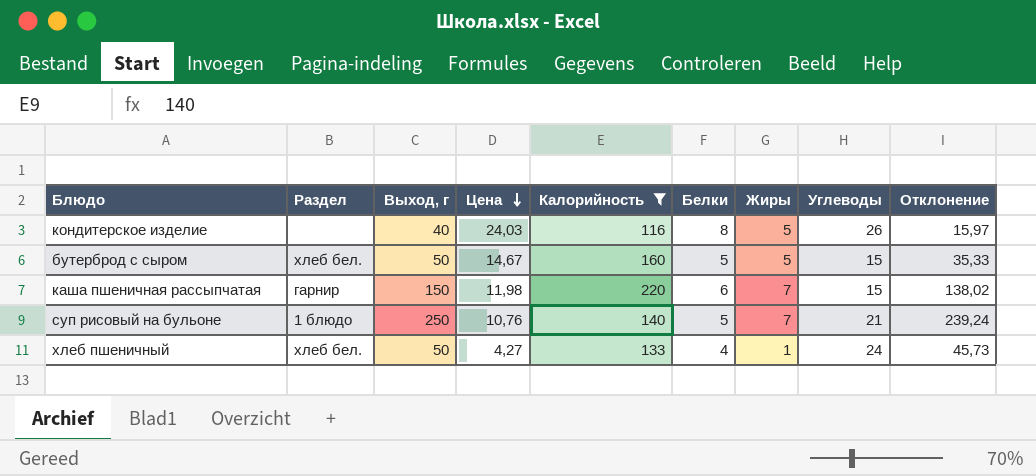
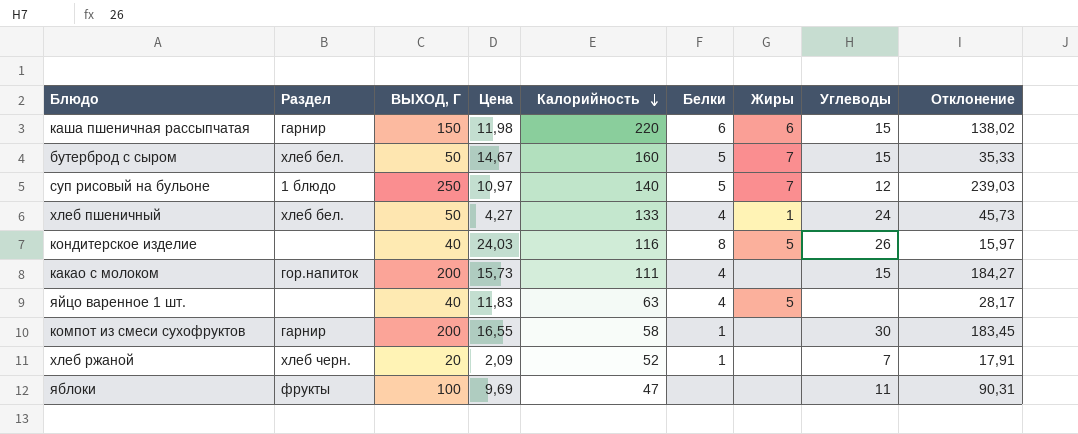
filter: Калорийность >= 116 -> none
row order: Цена descending -> Калорийность descending
column name: Выход, г -> ВЫХОД, Г
каша пшеничная рассыпчатая | Жиры: 7 -> 6
бутерброд с сыром | Жиры: 5 -> 7
суп рисовый на бульоне | Цена: 10,76 -> 10,97
суп рисовый на бульоне | Углеводы: 21 -> 12
суп рисовый на бульоне | Отклонение: 239,24 -> 239,03

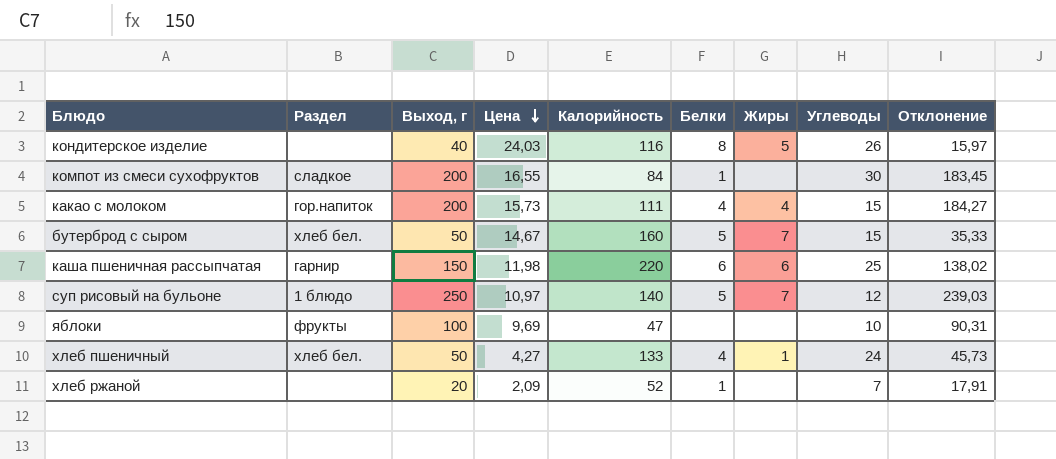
row order: Калорийность descending -> Цена descending
column name: ВЫХОД, Г -> Выход, г
row яйцо варенное 1 шт.: none | 40 | 11,83 | 63 | 4 | 5 | none | 28,17 -> none
компот из смеси сухофруктов | Раздел: гарнир -> сладкое
компот из смеси сухофруктов | Калорийность: 58 -> 84
какао с молоком | Жиры: none -> 4
каша пшеничная рассыпчатая | Углеводы: 15 -> 25
яблоки | Углеводы: 11 -> 10
хлеб ржаной | Раздел: хлеб черн. -> none

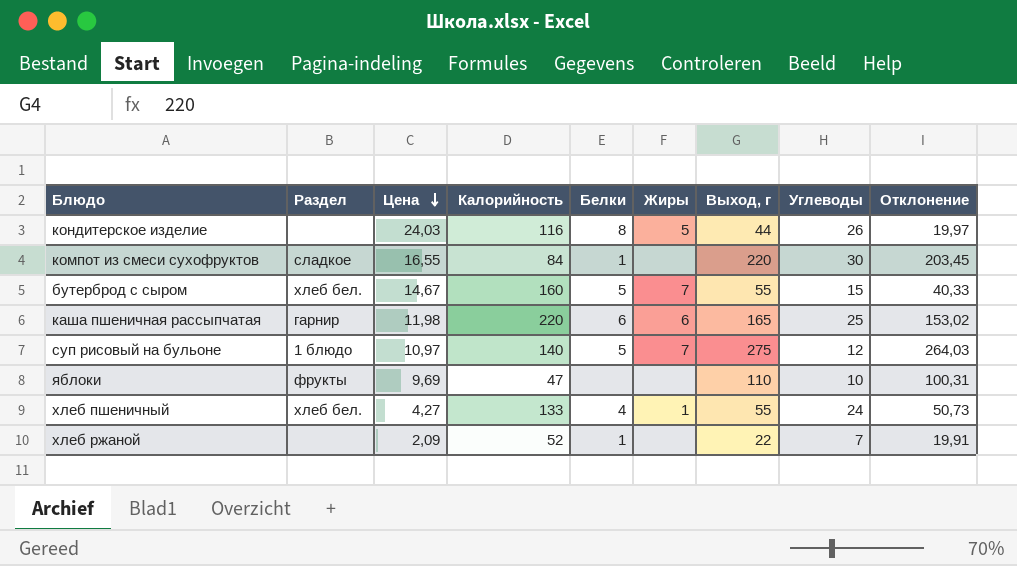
column Выход, г | position: 3 -> 7
row какао с молоком: гор.напиток | 200 | 15,73 | 111 | 4 | 4 | 15 | 184,27 -> none
кондитерское изделие | Выход, г: 40 -> 44
кондитерское изделие | Отклонение: 15,97 -> 19,97
компот из смеси сухофруктов | Выход, г: 200 -> 220
компот из смеси сухофруктов | Отклонение: 183,45 -> 203,45
бутерброд с сыром | Выход, г: 50 -> 55
бутерброд с сыром | Отклонение: 35,33 -> 40,33
каша пшеничная рассыпчатая | Выход, г: 150 -> 165
каша пшеничная рассыпчатая | Отклонение: 138,02 -> 153,02
суп рисовый на бульоне | Выход, г: 250 -> 275
суп рисовый на бульоне | Отклонение: 239,03 -> 264,03
яблоки | Выход, г: 100 -> 110
яблоки | Отклонение: 90,31 -> 100,31
хлеб пшеничный | Выход, г: 50 -> 55
хлеб пшеничный | Отклонение: 45,73 -> 50,73
хлеб ржаной | Выход, г: 20 -> 22
хлеб ржаной | Отклонение: 17,91 -> 19,91

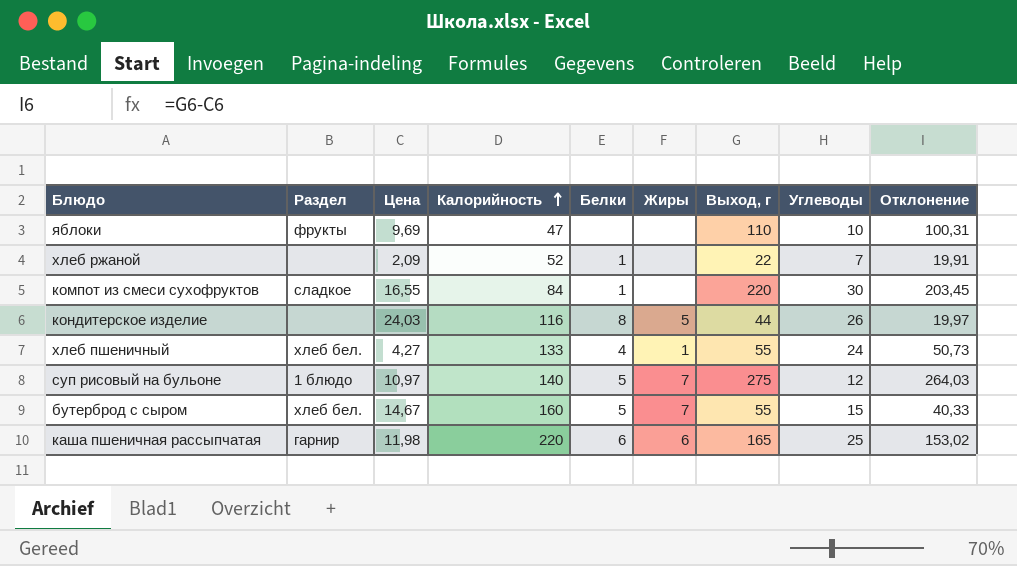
row order: Цена descending -> Калорийность ascending

